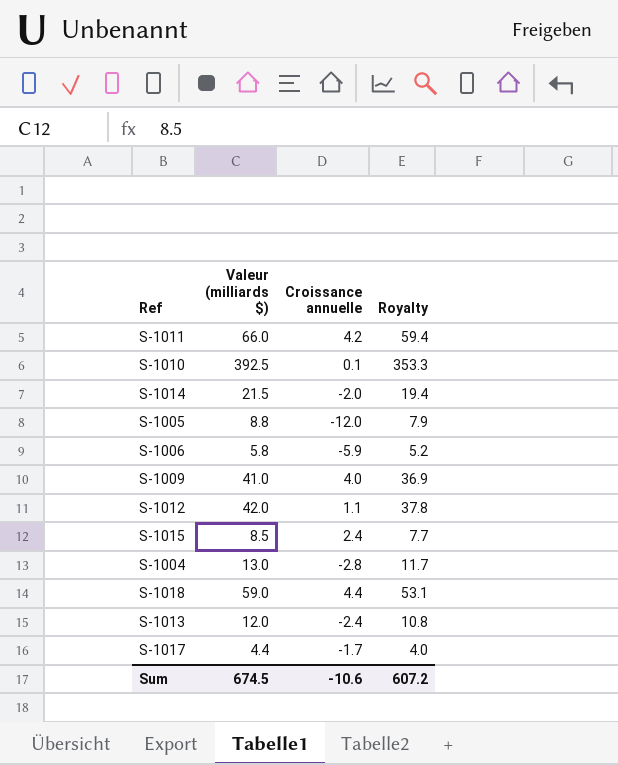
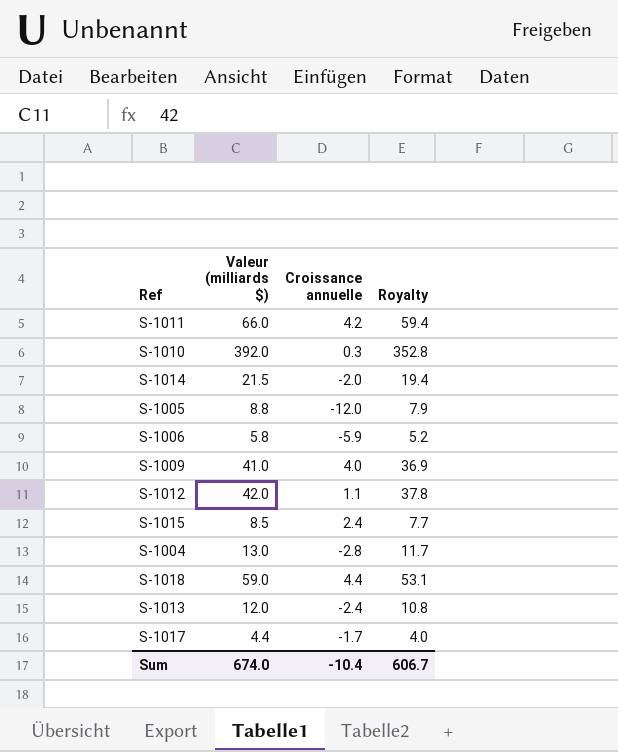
S-1010 | Valeur (milliards $): 392.5 -> 392.0
S-1010 | Croissance annuelle: 0.1 -> 0.3
S-1010 | Royalty: 353.3 -> 352.8
Sum | Valeur (milliards $): 674.5 -> 674.0
Sum | Croissance annuelle: -10.6 -> -10.4
Sum | Royalty: 607.2 -> 606.7

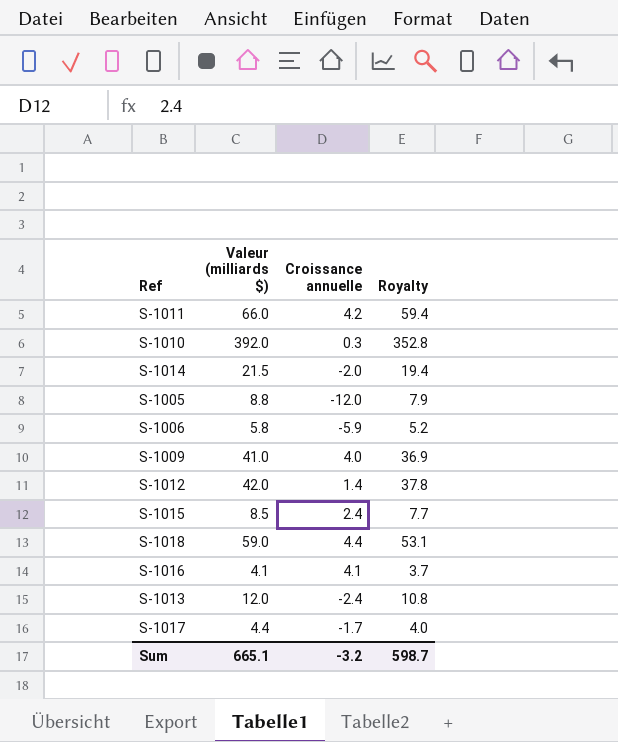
row S-1004: 13.0 | -2.8 | 11.7 -> none
S-1012 | Croissance annuelle: 1.1 -> 1.4
row S-1016: none -> 4.1 | 4.1 | 3.7
Sum | Valeur (milliards $): 674.0 -> 665.1
Sum | Croissance annuelle: -10.4 -> -3.2
Sum | Royalty: 606.7 -> 598.7

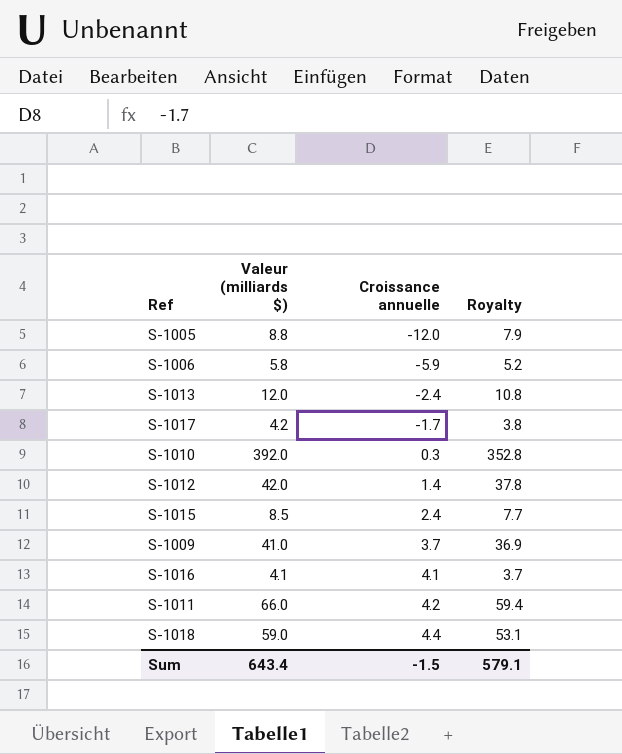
row order: none -> Croissance annuelle ascending
row S-1014: 21.5 | -2.0 | 19.4 -> none
S-1017 | Valeur (milliards $): 4.4 -> 4.2
S-1017 | Royalty: 4.0 -> 3.8
S-1009 | Croissance annuelle: 4.0 -> 3.7
Sum | Valeur (milliards $): 665.1 -> 643.4
Sum | Croissance annuelle: -3.2 -> -1.5
Sum | Royalty: 598.7 -> 579.1

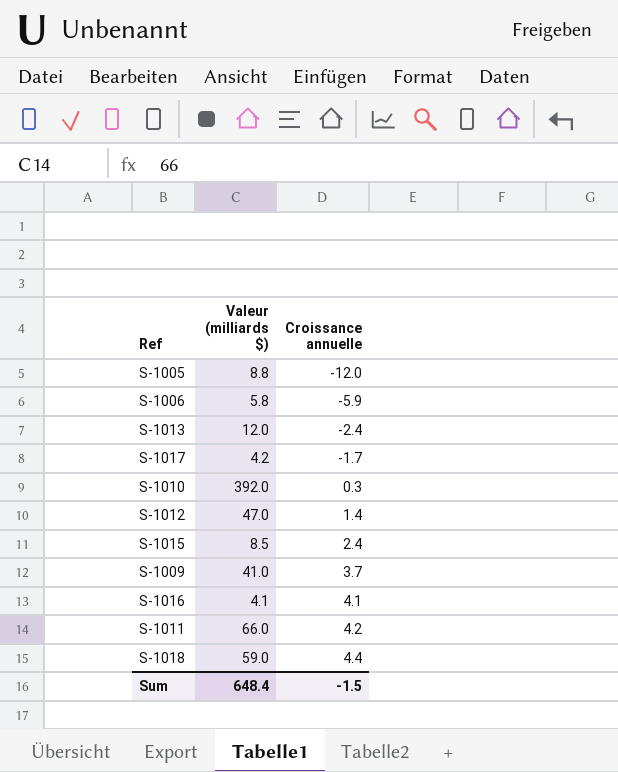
column Royalty | formula: [Valeur (milliards $)] * 0.9 -> none
S-1012 | Valeur (milliards $): 42.0 -> 47.0
Sum | Valeur (milliards $): 643.4 -> 648.4

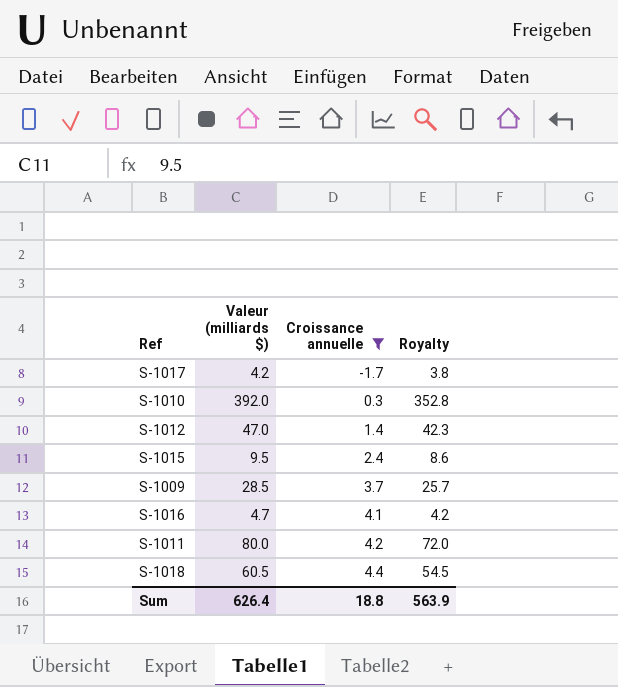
filter: none -> Croissance annuelle >= -1.7
column Royalty | formula: none -> [Valeur (milliards $)] * 0.9
S-1015 | Valeur (milliards $): 8.5 -> 9.5
S-1009 | Valeur (milliards $): 41.0 -> 28.5
S-1016 | Valeur (milliards $): 4.1 -> 4.7
S-1011 | Valeur (milliards $): 66.0 -> 80.0
S-1018 | Valeur (milliards $): 59.0 -> 60.5
Sum | Valeur (milliards $): 648.4 -> 626.4
Sum | Croissance annuelle: -1.5 -> 18.8

